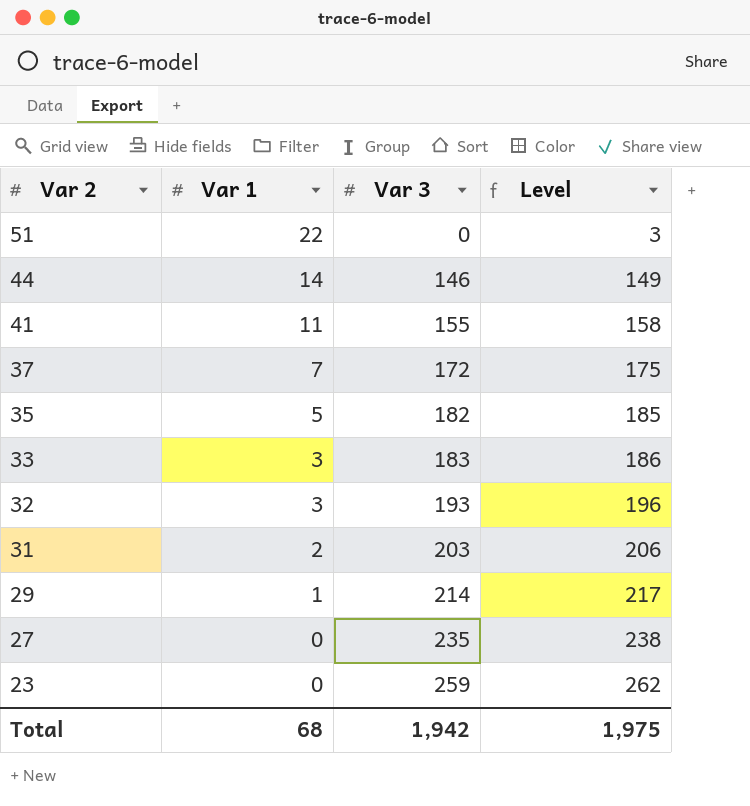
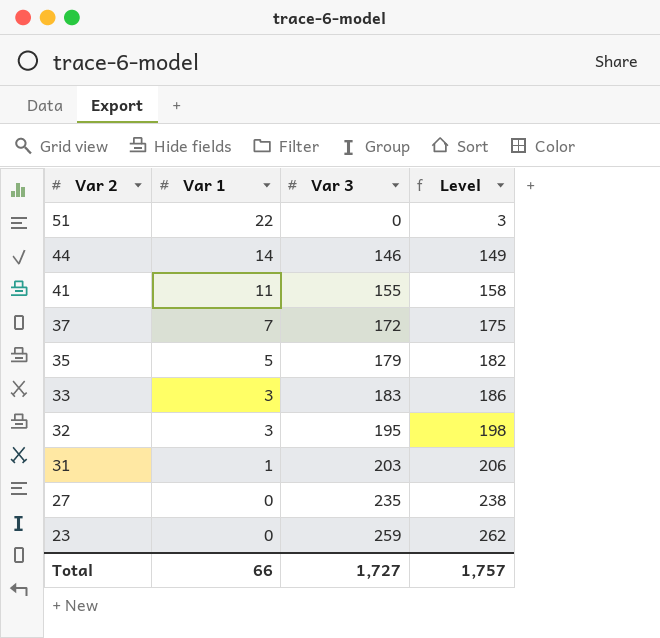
row 29: 1 | 214 | 217 -> none
35 | Var 3: 182 -> 179
35 | Level: 185 -> 182
32 | Var 3: 193 -> 195
32 | Level: 196 -> 198
31 | Var 1: 2 -> 1
Total | Var 1: 68 -> 66
Total | Var 3: 1,942 -> 1,727
Total | Level: 1,975 -> 1,757

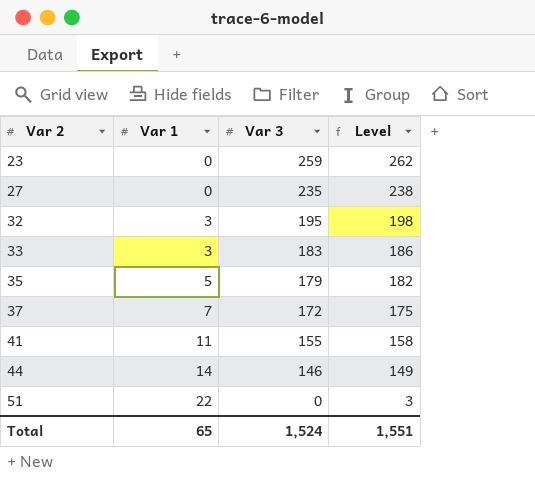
row order: Var 2 descending -> Var 2 ascending
row 31: 1 | 203 | 206 -> none
Total | Var 1: 66 -> 65
Total | Var 3: 1,727 -> 1,524
Total | Level: 1,757 -> 1,551

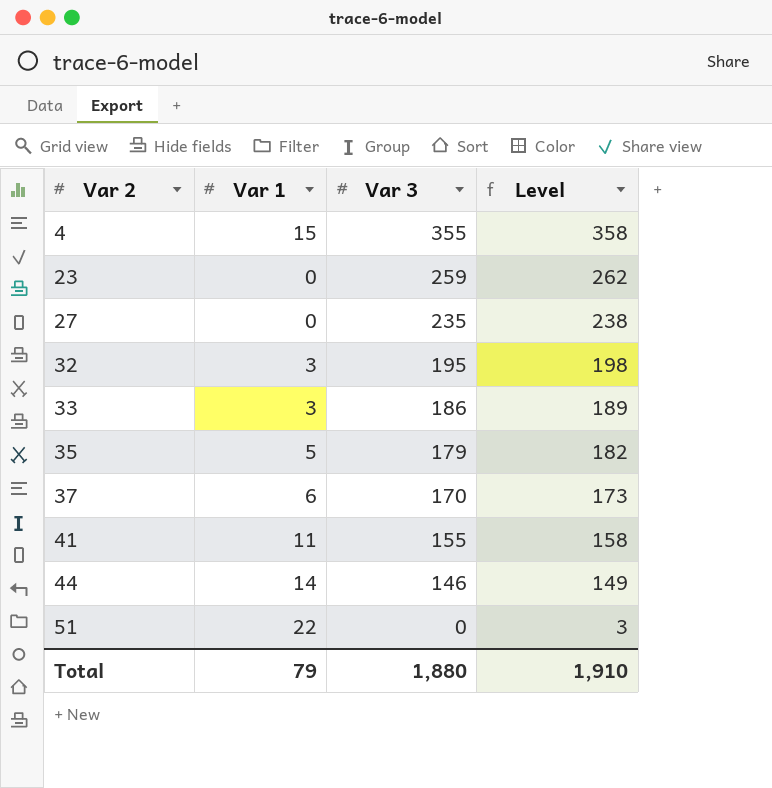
row 4: none -> 15 | 355 | 358
33 | Var 3: 183 -> 186
33 | Level: 186 -> 189
37 | Var 1: 7 -> 6
37 | Var 3: 172 -> 170
37 | Level: 175 -> 173
Total | Var 1: 65 -> 79
Total | Var 3: 1,524 -> 1,880
Total | Level: 1,551 -> 1,910

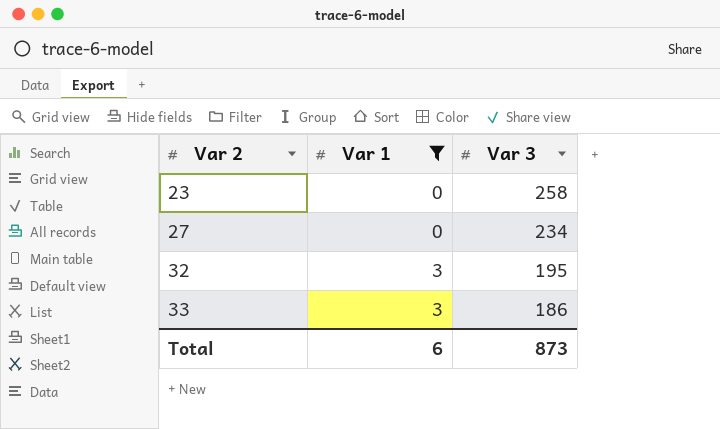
filter: none -> Var 1 <= 3
column Level | formula: [Var 3] + 3 -> none
23 | Var 3: 259 -> 258
27 | Var 3: 235 -> 234
Total | Var 1: 79 -> 6
Total | Var 3: 1,880 -> 873

